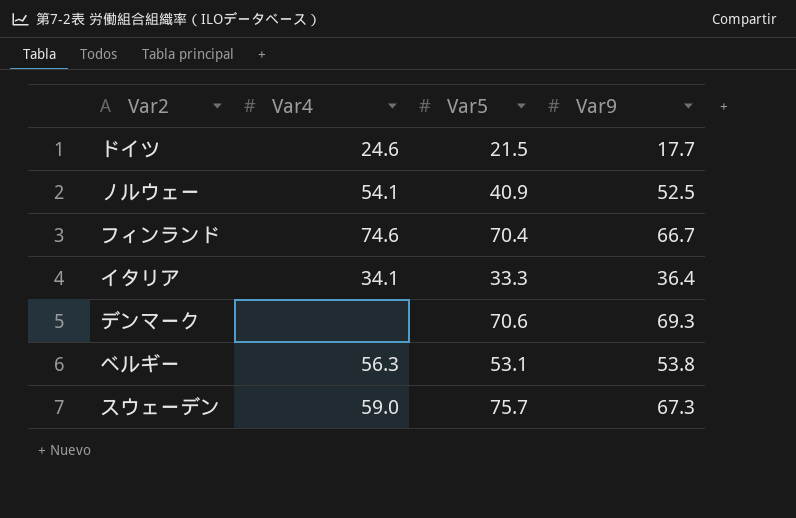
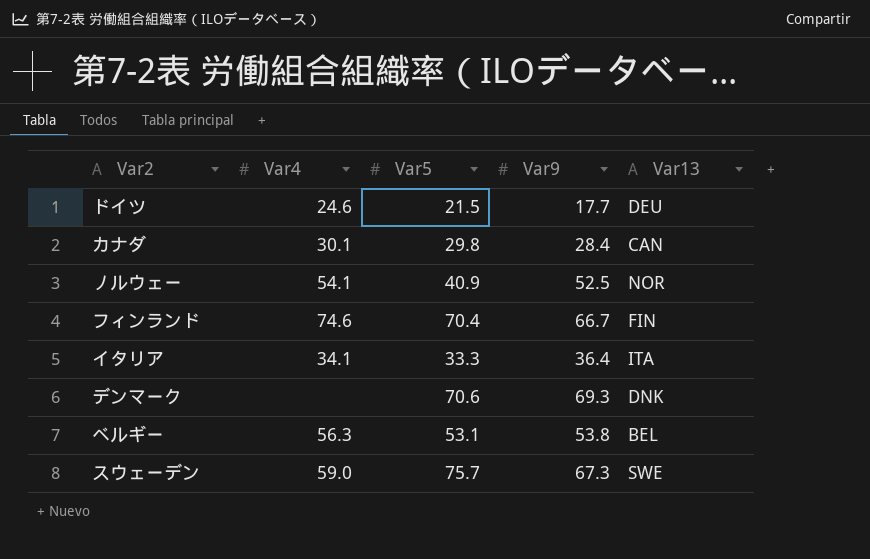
column Var13 | position: none -> 5
row カナダ: none -> 30.1 | 29.8 | 28.4 | CAN

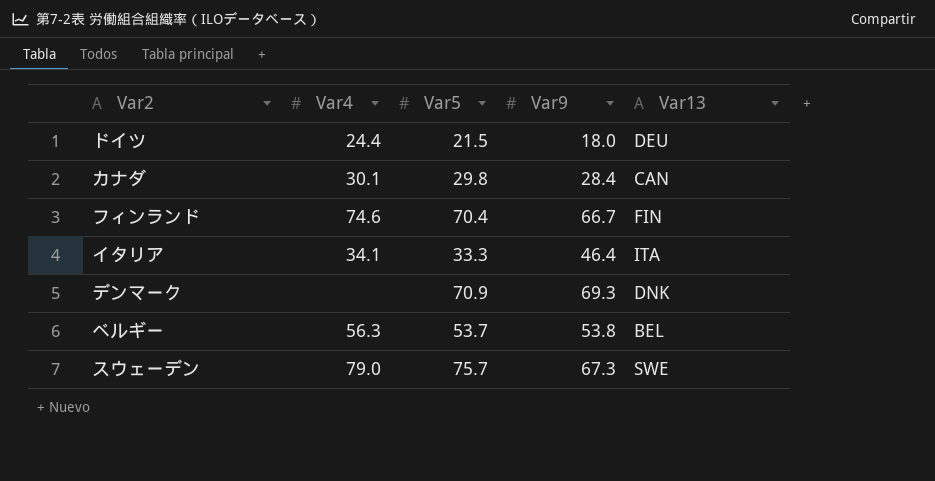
row ノルウェー: 54.1 | 40.9 | 52.5 | NOR -> none
ドイツ | Var4: 24.6 -> 24.4
ドイツ | Var9: 17.7 -> 18.0
イタリア | Var9: 36.4 -> 46.4
デンマーク | Var5: 70.6 -> 70.9
ベルギー | Var5: 53.1 -> 53.7
スウェーデン | Var4: 59.0 -> 79.0

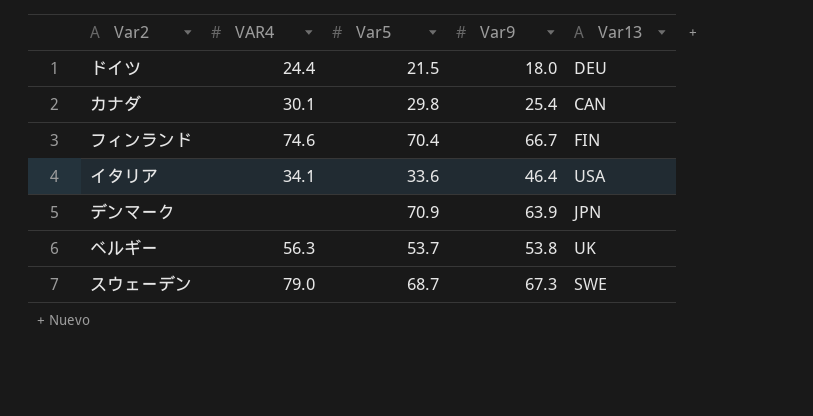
column name: Var4 -> VAR4
カナダ | Var9: 28.4 -> 25.4
イタリア | Var5: 33.3 -> 33.6
イタリア | Var13: ITA -> USA
デンマーク | Var9: 69.3 -> 63.9
デンマーク | Var13: DNK -> JPN
ベルギー | Var13: BEL -> UK
スウェーデン | Var5: 75.7 -> 68.7

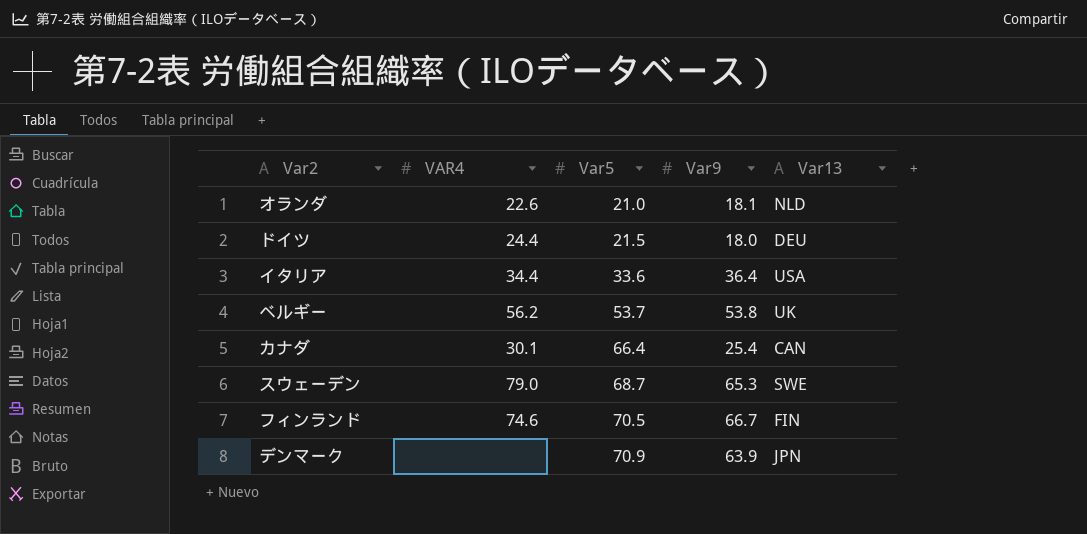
row order: none -> Var5 ascending
row オランダ: none -> 22.6 | 21.0 | 18.1 | NLD
イタリア | VAR4: 34.1 -> 34.4
イタリア | Var9: 46.4 -> 36.4
ベルギー | VAR4: 56.3 -> 56.2
カナダ | Var5: 29.8 -> 66.4
スウェーデン | Var9: 67.3 -> 65.3
フィンランド | Var5: 70.4 -> 70.5

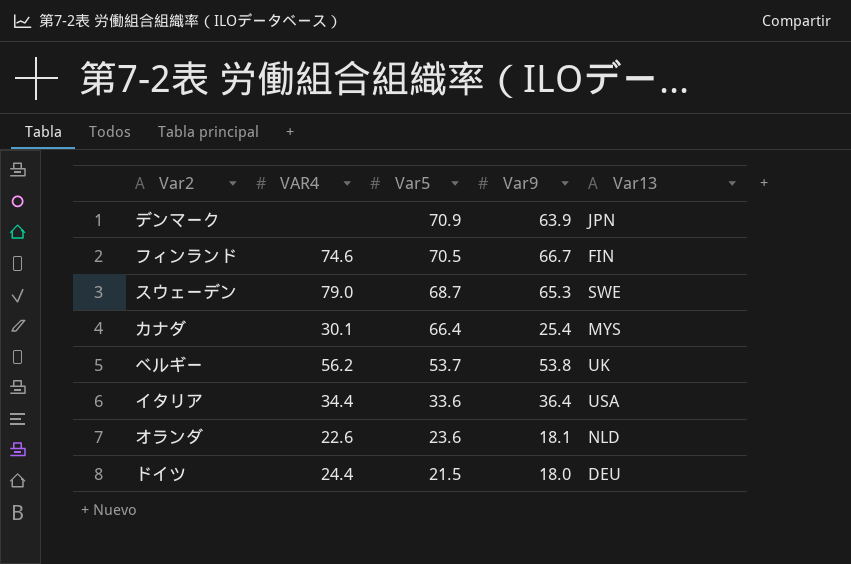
row order: Var5 ascending -> Var5 descending
カナダ | Var13: CAN -> MYS
オランダ | Var5: 21.0 -> 23.6

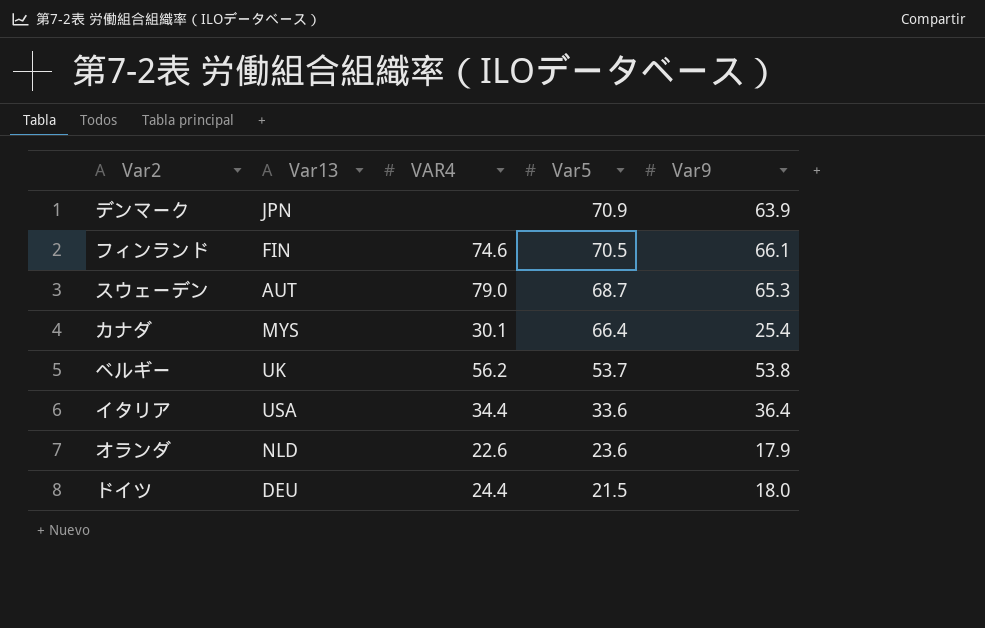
column Var13 | position: 5 -> 2
フィンランド | Var9: 66.7 -> 66.1
スウェーデン | Var13: SWE -> AUT
オランダ | Var9: 18.1 -> 17.9

